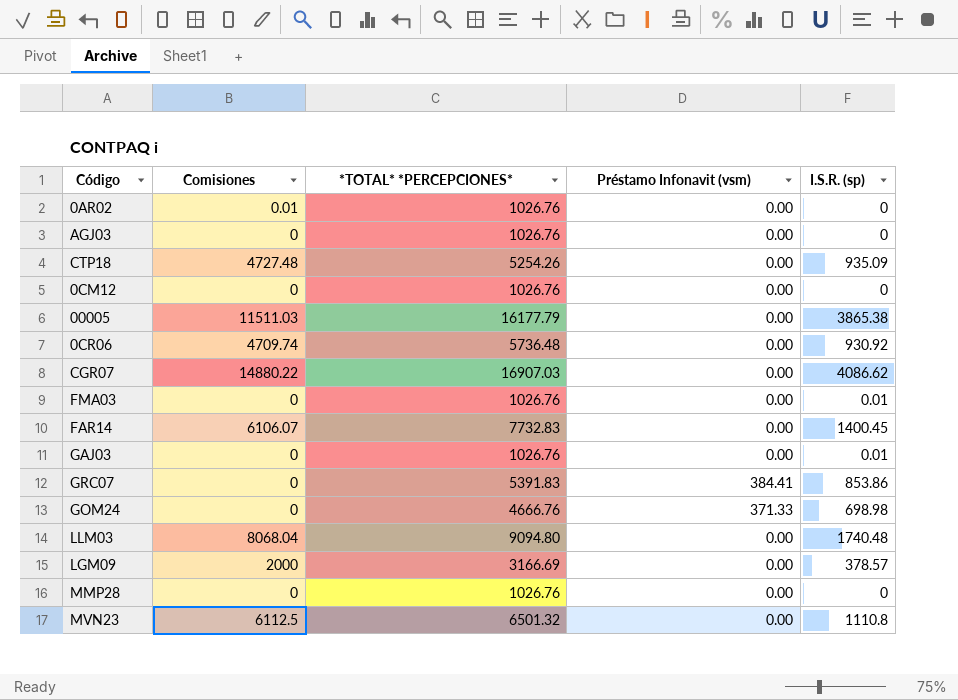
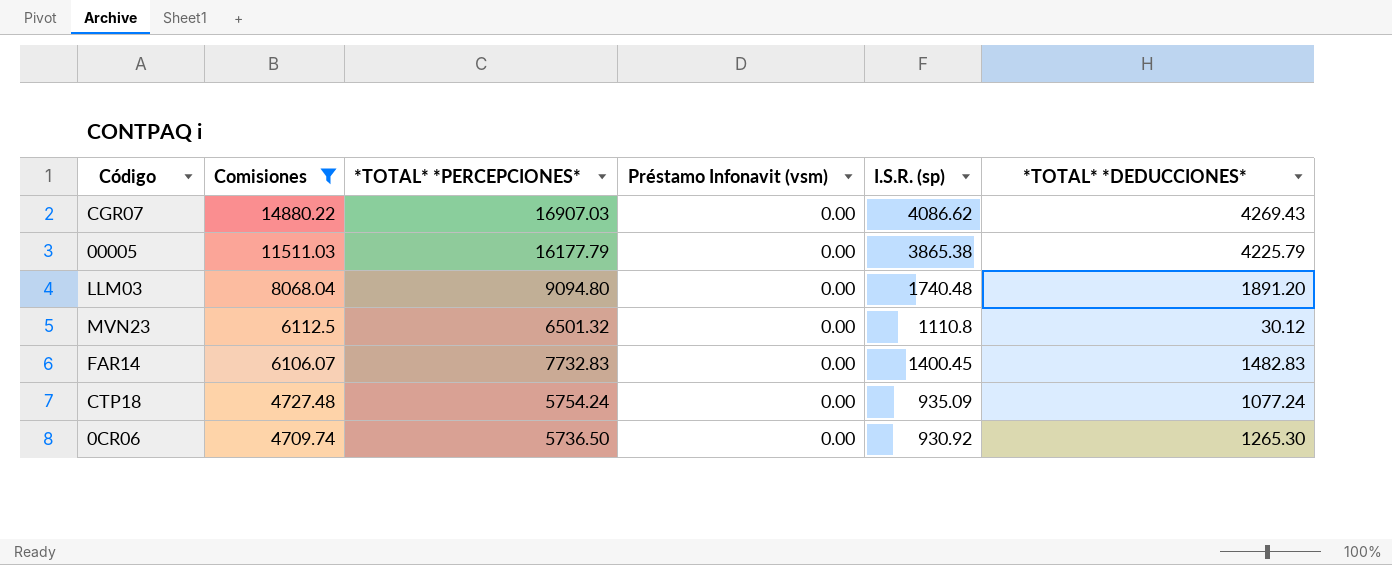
filter: none -> Comisiones >= 4709.74
row order: none -> Comisiones descending
column *TOTAL* *DEDUCCIONES* | position: none -> 6
CTP18 | *TOTAL* *PERCEPCIONES*: 5254.26 -> 5754.24
0CR06 | *TOTAL* *PERCEPCIONES*: 5736.48 -> 5736.50

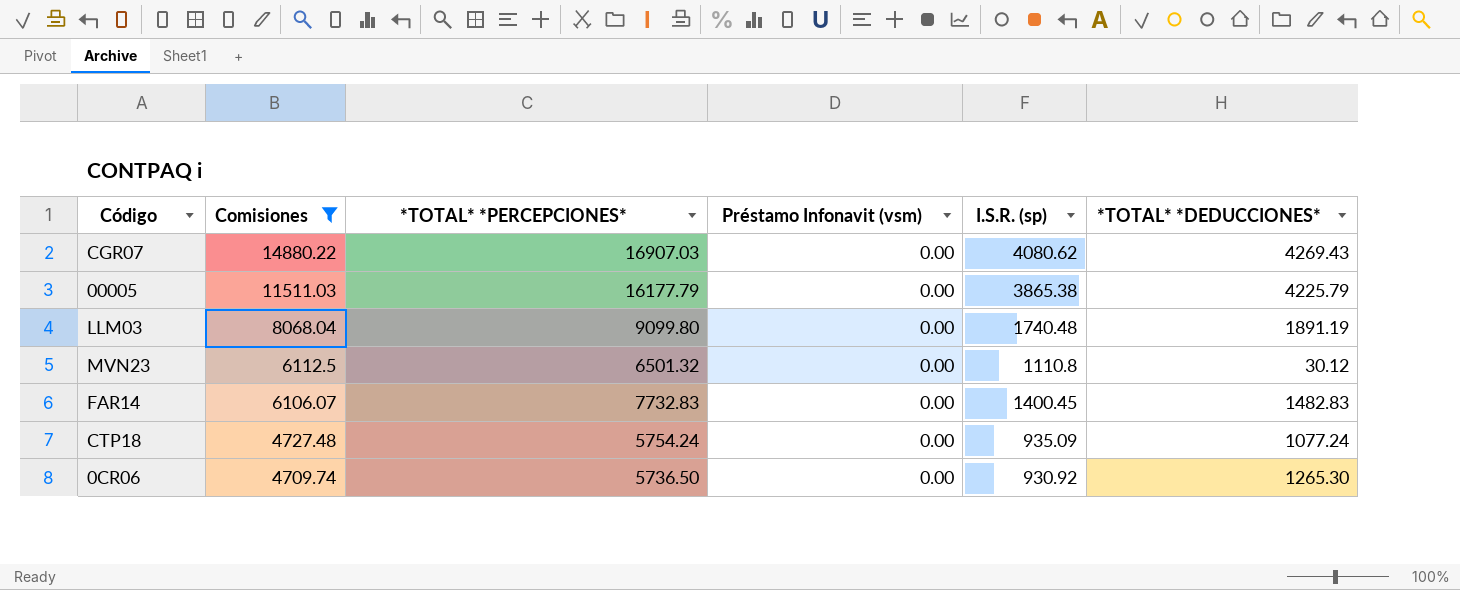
CGR07 | I.S.R. (sp): 4086.62 -> 4080.62
LLM03 | *TOTAL* *PERCEPCIONES*: 9094.80 -> 9099.80
LLM03 | *TOTAL* *DEDUCCIONES*: 1891.20 -> 1891.19

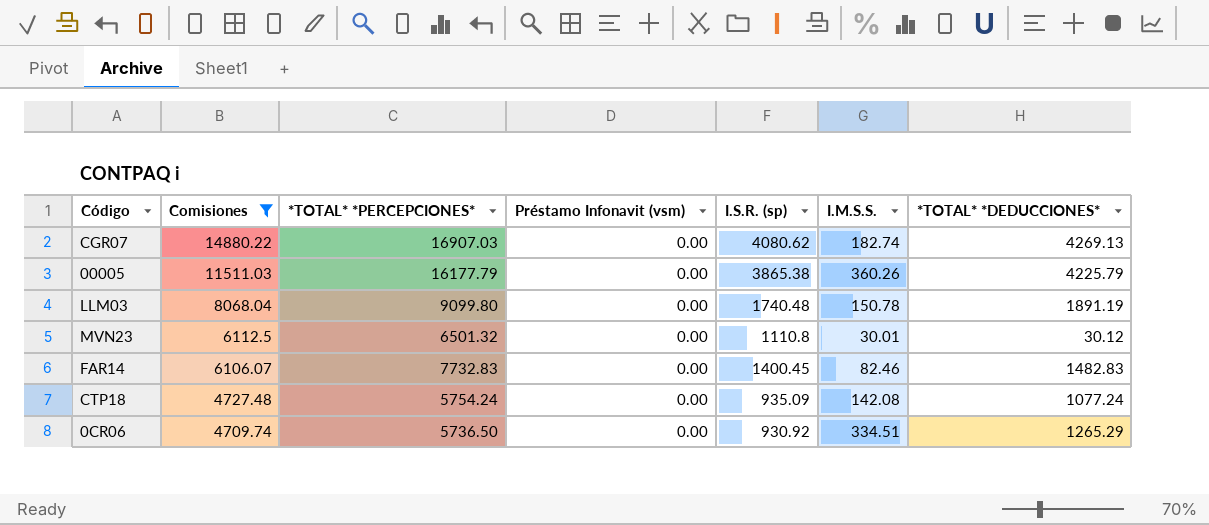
column I.M.S.S. | position: none -> 6
CGR07 | *TOTAL* *DEDUCCIONES*: 4269.43 -> 4269.13
0CR06 | *TOTAL* *DEDUCCIONES*: 1265.30 -> 1265.29

